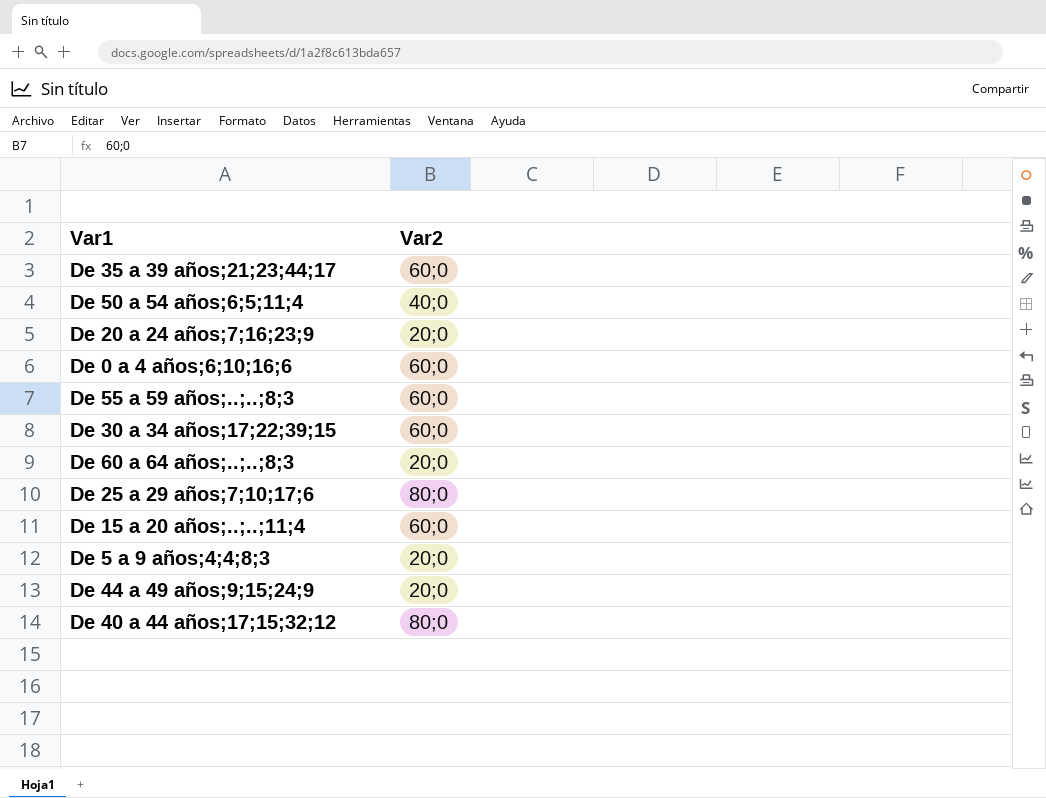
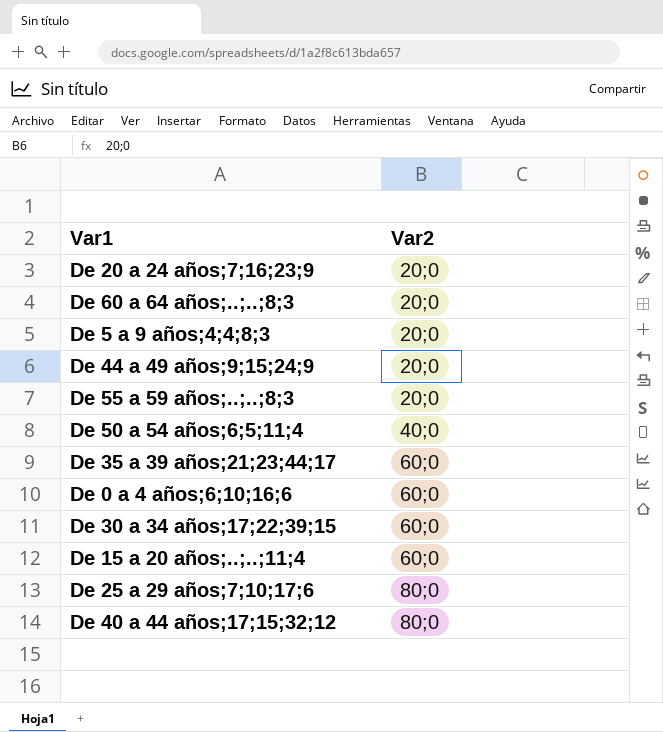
row order: none -> Var2 ascending
De 55 a 59 años;..;..;8;3 | Var2: 60;0 -> 20;0

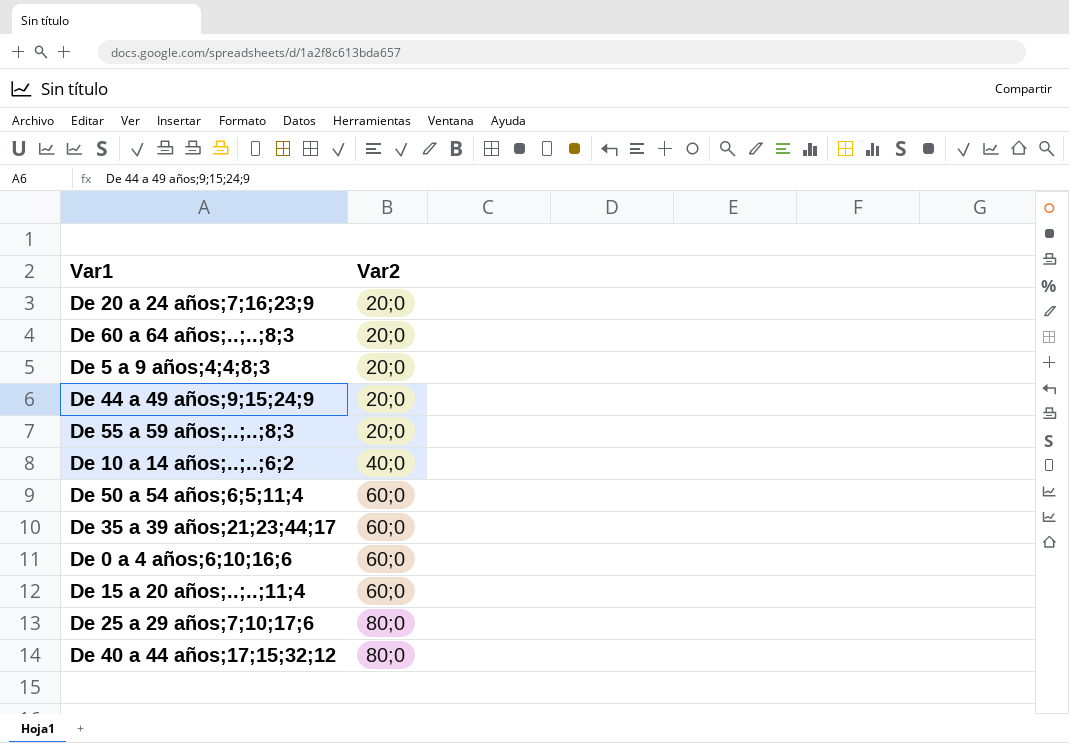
row De 30 a 34 años;17;22;39;15: 60;0 -> none
row De 10 a 14 años;..;..;6;2: none -> 40;0
De 50 a 54 años;6;5;11;4 | Var2: 40;0 -> 60;0

